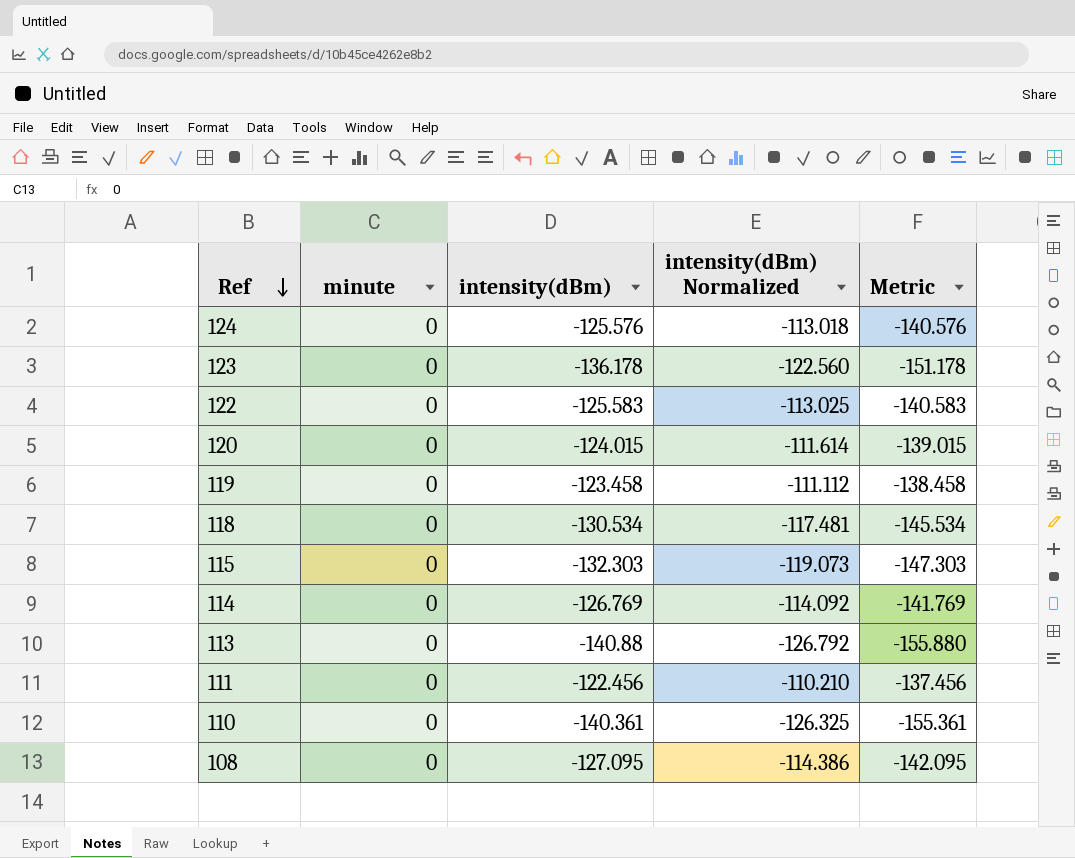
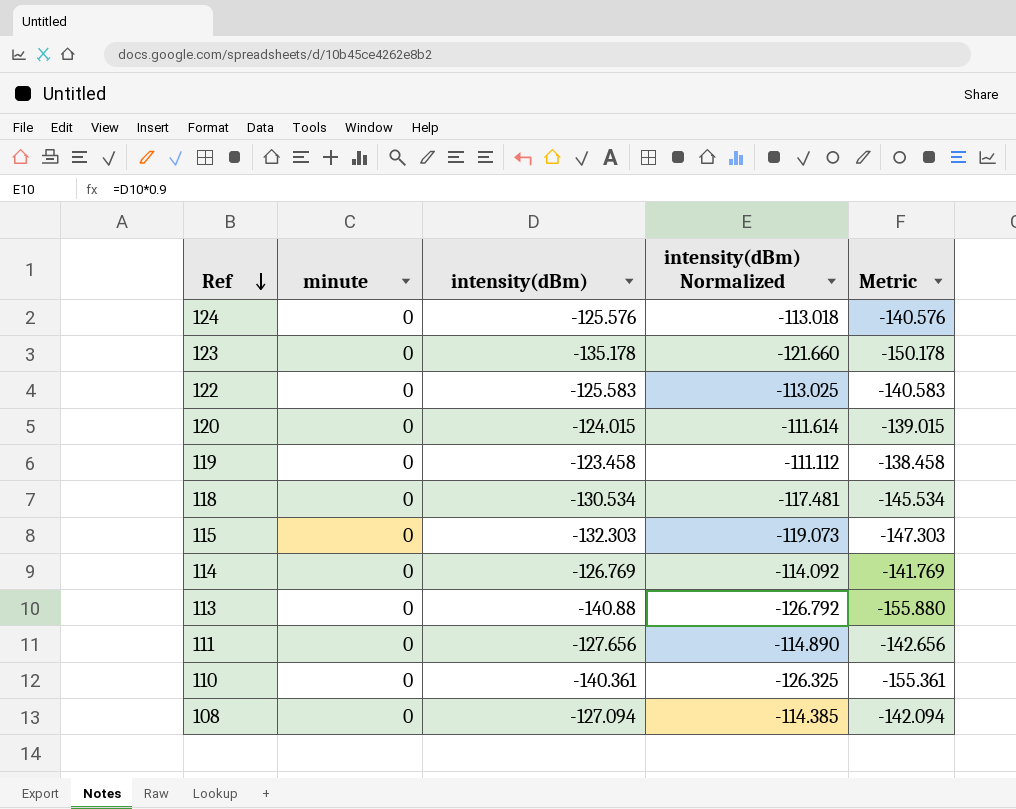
123 | intensity(dBm): -136.178 -> -135.178
123 | intensity(dBm) Normalized: -122.560 -> -121.660
123 | Metric: -151.178 -> -150.178
111 | intensity(dBm): -122.456 -> -127.656
111 | intensity(dBm) Normalized: -110.210 -> -114.890
111 | Metric: -137.456 -> -142.656
108 | intensity(dBm): -127.095 -> -127.094
108 | intensity(dBm) Normalized: -114.386 -> -114.385
108 | Metric: -142.095 -> -142.094

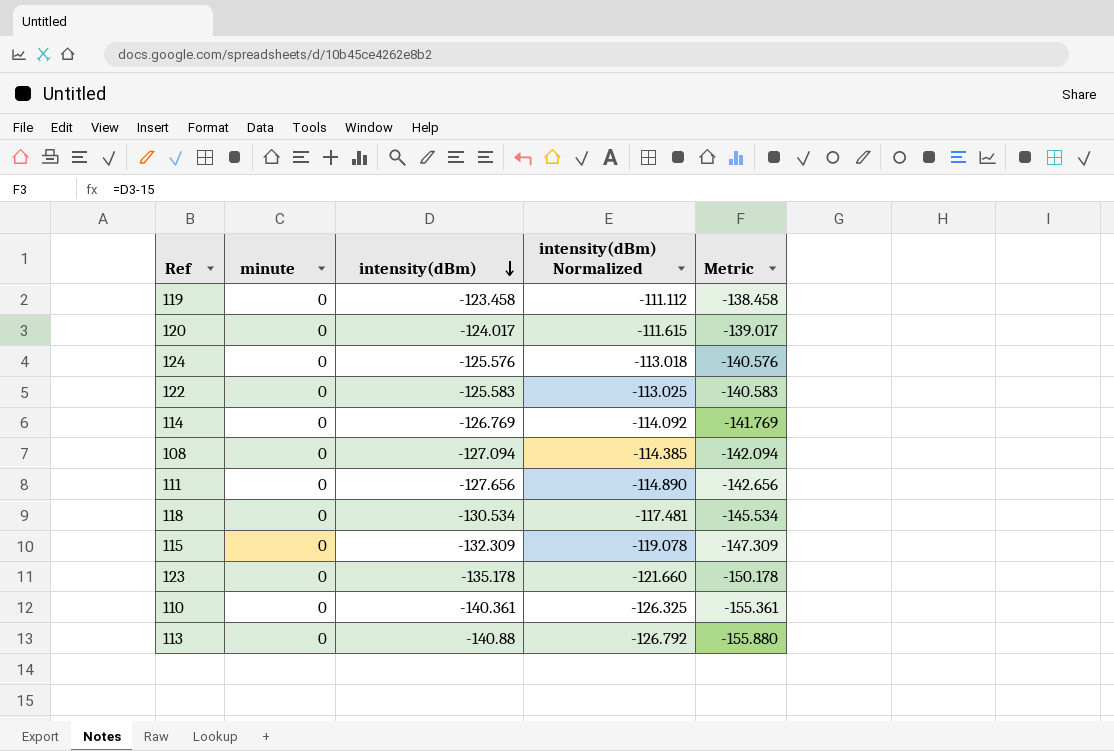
row order: Ref descending -> intensity(dBm) descending
120 | intensity(dBm): -124.015 -> -124.017
120 | intensity(dBm) Normalized: -111.614 -> -111.615
120 | Metric: -139.015 -> -139.017
115 | intensity(dBm): -132.303 -> -132.309
115 | intensity(dBm) Normalized: -119.073 -> -119.078
115 | Metric: -147.303 -> -147.309

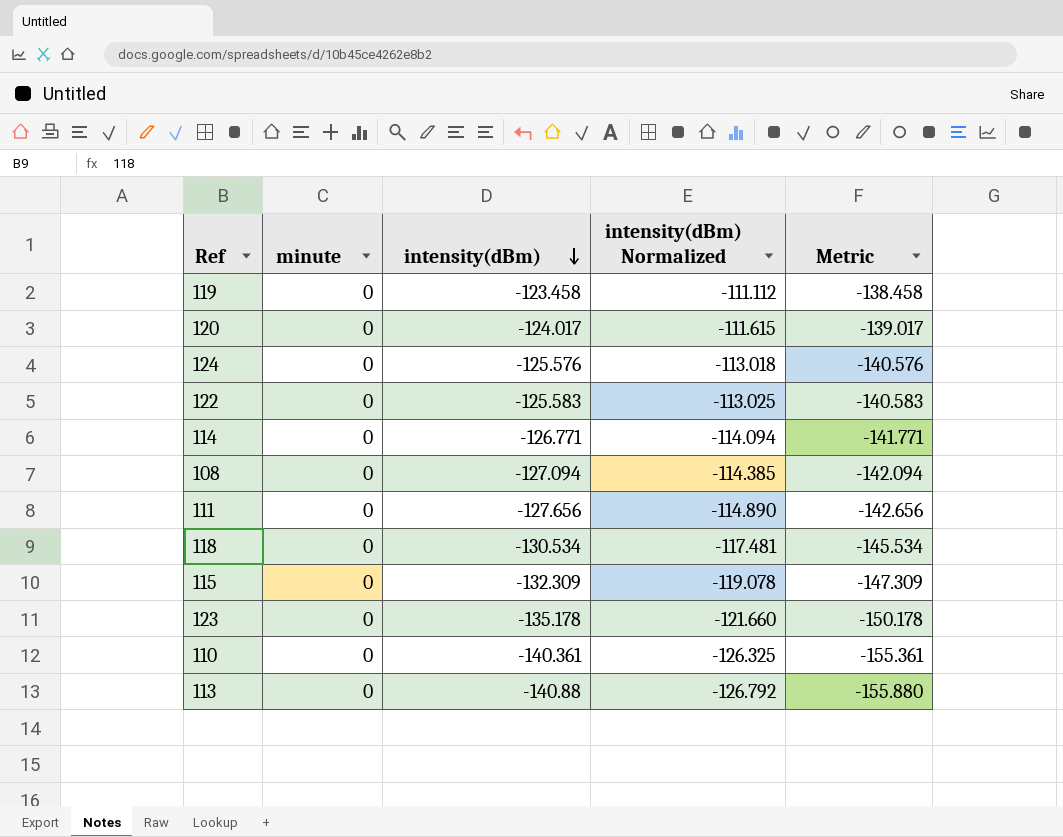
114 | intensity(dBm): -126.769 -> -126.771
114 | intensity(dBm) Normalized: -114.092 -> -114.094
114 | Metric: -141.769 -> -141.771

